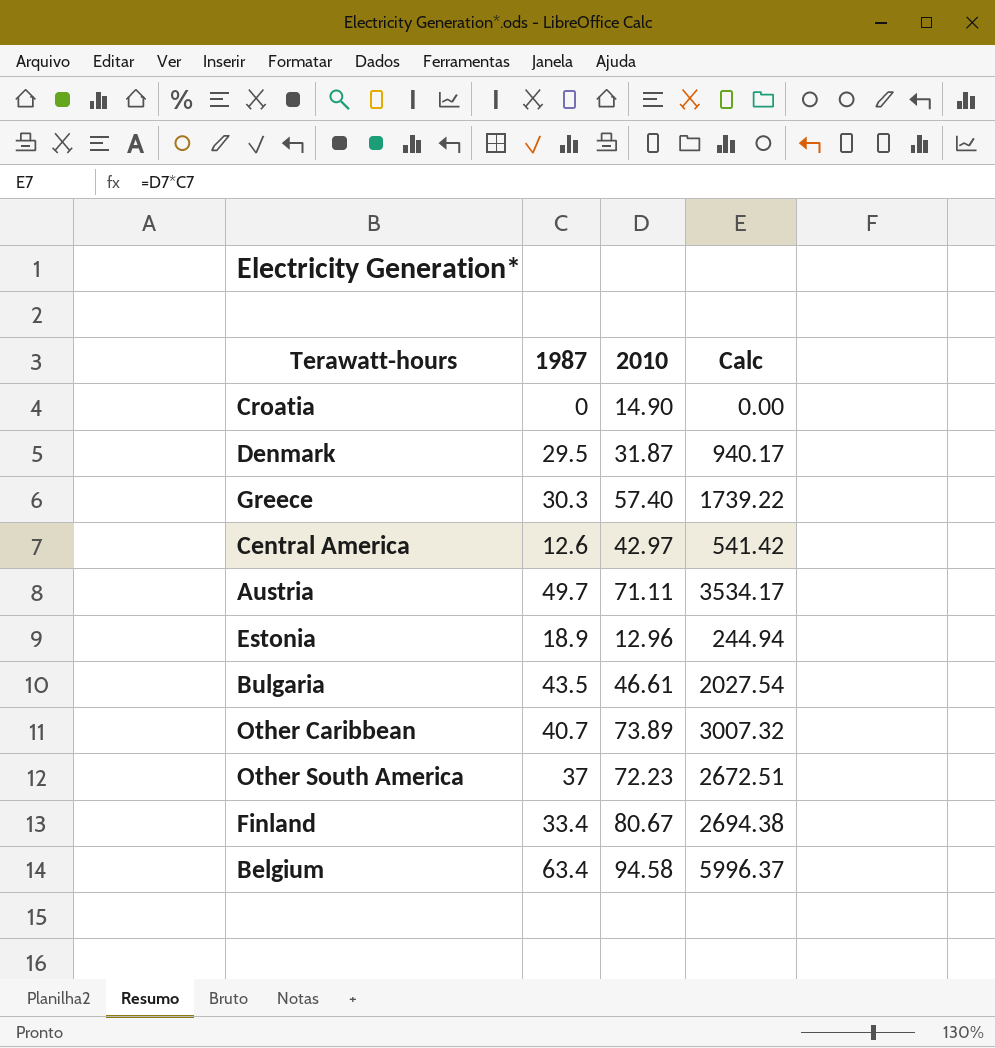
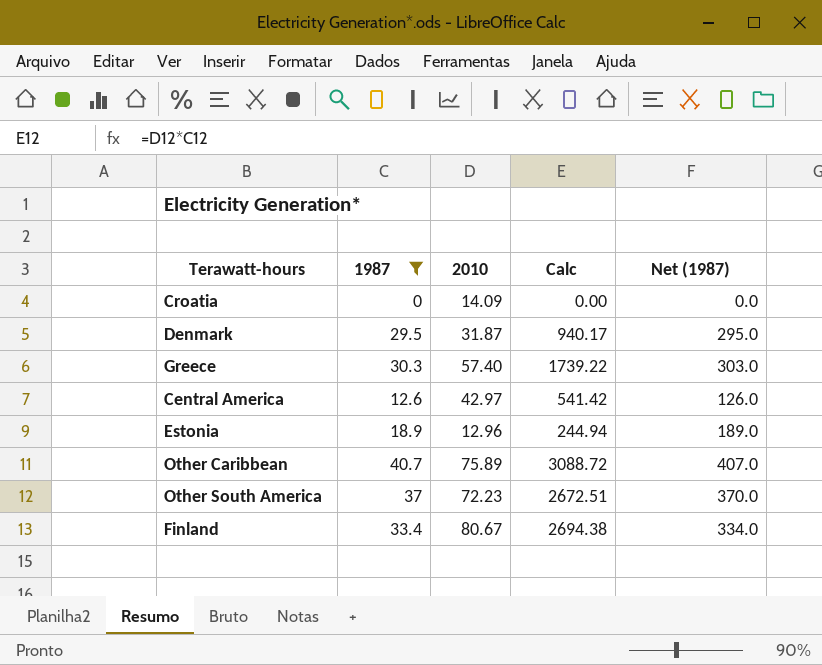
filter: none -> 1987 <= 40.7
column Net (1987) | formula: none -> [1987] * 10
Croatia | 2010: 14.90 -> 14.09
Other Caribbean | 2010: 73.89 -> 75.89
Other Caribbean | Calc: 3007.32 -> 3088.72

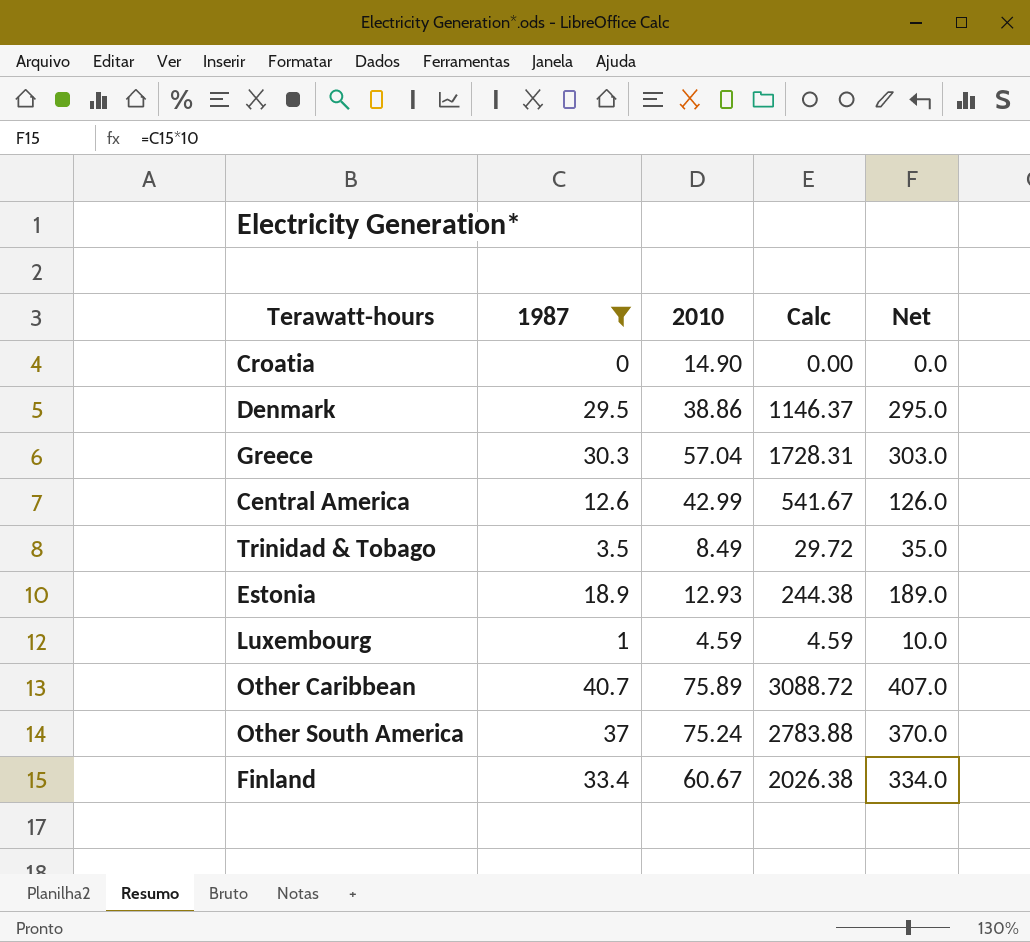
column name: Net (1987) -> Net
Croatia | 2010: 14.09 -> 14.90
Denmark | 2010: 31.87 -> 38.86
Denmark | Calc: 940.17 -> 1146.37
Greece | 2010: 57.40 -> 57.04
Greece | Calc: 1739.22 -> 1728.31
Central America | 2010: 42.97 -> 42.99
Central America | Calc: 541.42 -> 541.67
row Trinidad & Tobago: none -> 3.5 | 8.49 | 29.72 | 35.0
Estonia | 2010: 12.96 -> 12.93
Estonia | Calc: 244.94 -> 244.38
row Luxembourg: none -> 1 | 4.59 | 4.59 | 10.0
Other South America | 2010: 72.23 -> 75.24
Other South America | Calc: 2672.51 -> 2783.88
Finland | 2010: 80.67 -> 60.67
Finland | Calc: 2694.38 -> 2026.38

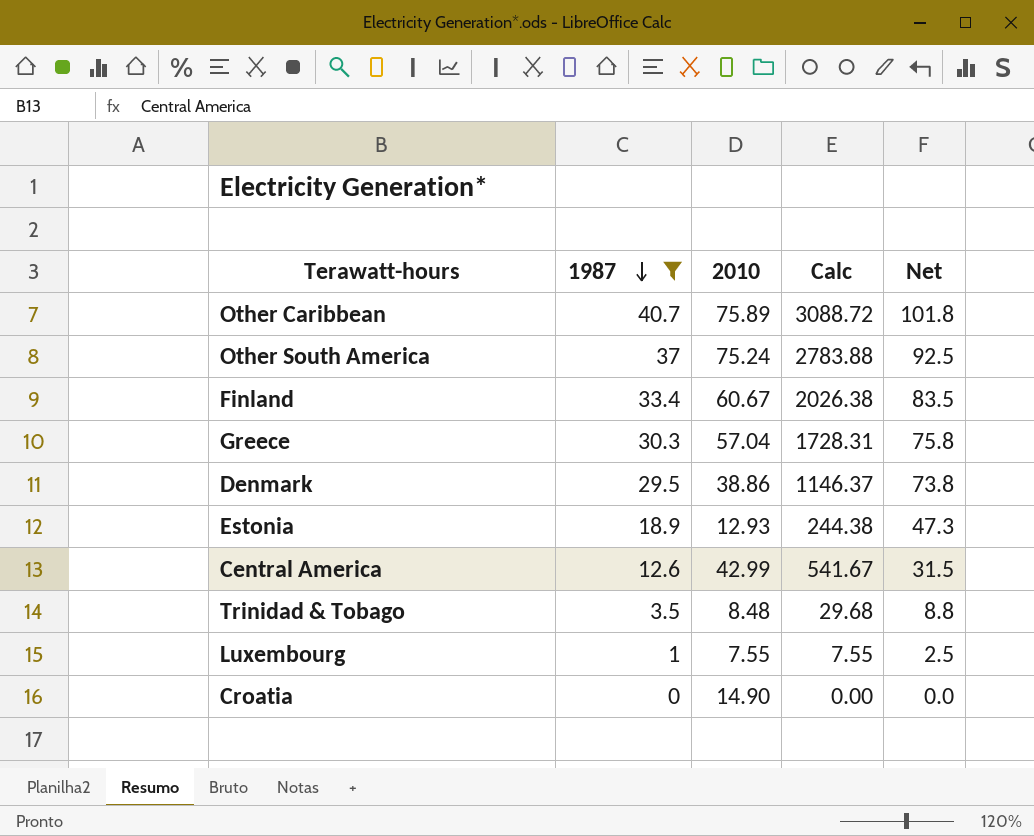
row order: none -> 1987 descending
column Net | formula: [1987] * 10 -> [1987] * 2.5
Trinidad & Tobago | 2010: 8.49 -> 8.48
Trinidad & Tobago | Calc: 29.72 -> 29.68
Luxembourg | 2010: 4.59 -> 7.55
Luxembourg | Calc: 4.59 -> 7.55

